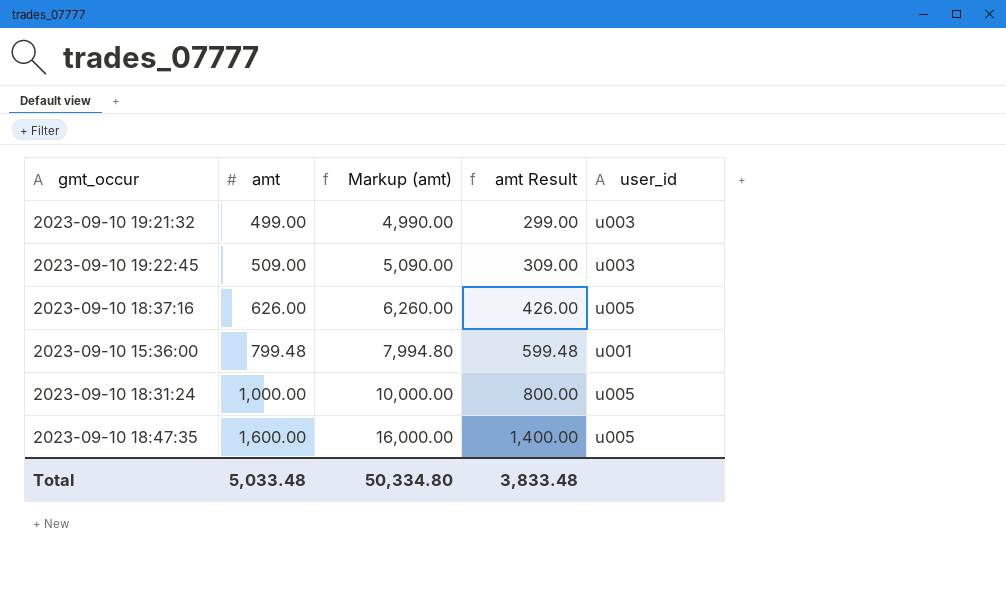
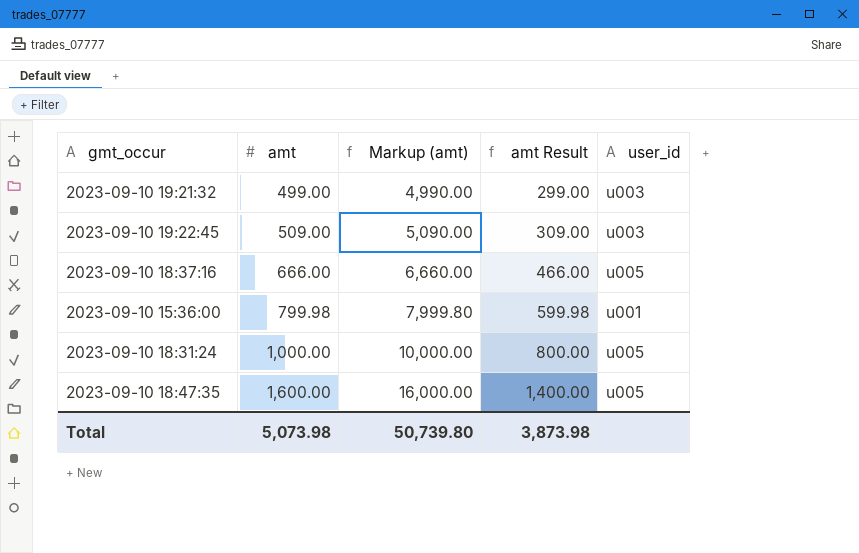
2023-09-10 18:37:16 | amt: 626.00 -> 666.00
2023-09-10 18:37:16 | Markup (amt): 6,260.00 -> 6,660.00
2023-09-10 18:37:16 | amt Result: 426.00 -> 466.00
2023-09-10 15:36:00 | amt: 799.48 -> 799.98
2023-09-10 15:36:00 | Markup (amt): 7,994.80 -> 7,999.80
2023-09-10 15:36:00 | amt Result: 599.48 -> 599.98
Total | amt: 5,033.48 -> 5,073.98
Total | Markup (amt): 50,334.80 -> 50,739.80
Total | amt Result: 3,833.48 -> 3,873.98

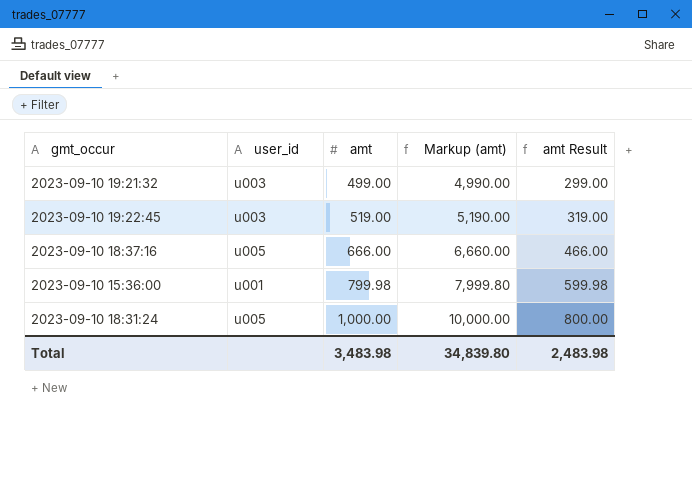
column user_id | position: 5 -> 2
row 2023-09-10 18:47:35: 1,600.00 | 16,000.00 | 1,400.00 | u005 -> none
2023-09-10 19:22:45 | amt: 509.00 -> 519.00
2023-09-10 19:22:45 | Markup (amt): 5,090.00 -> 5,190.00
2023-09-10 19:22:45 | amt Result: 309.00 -> 319.00
Total | amt: 5,073.98 -> 3,483.98
Total | Markup (amt): 50,739.80 -> 34,839.80
Total | amt Result: 3,873.98 -> 2,483.98

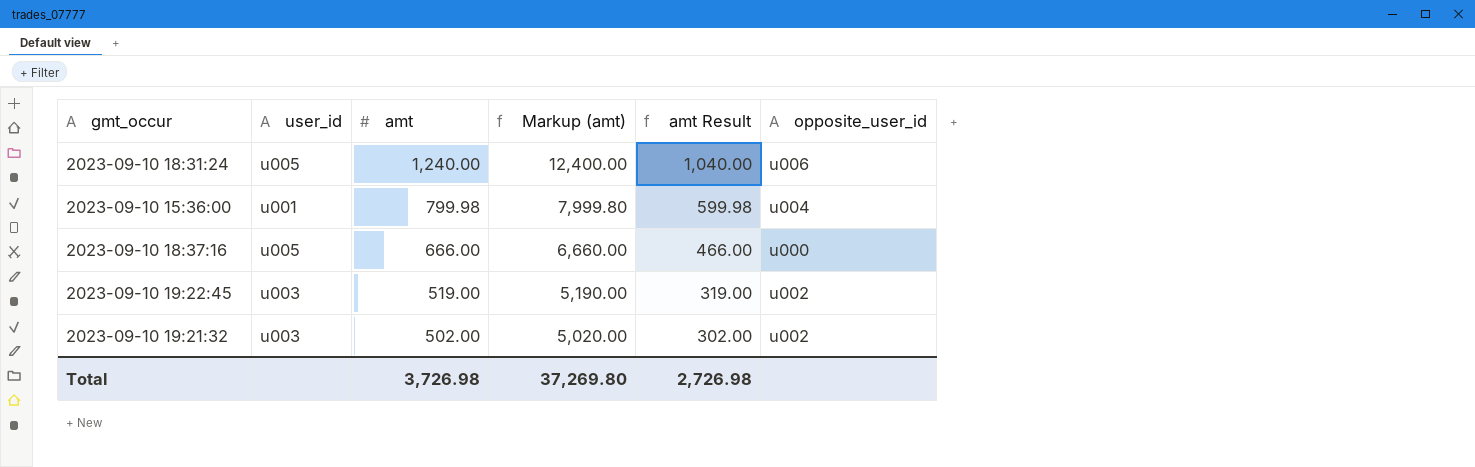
row order: amt ascending -> amt descending
column opposite_user_id | position: none -> 6
2023-09-10 18:31:24 | amt: 1,000.00 -> 1,240.00
2023-09-10 18:31:24 | Markup (amt): 10,000.00 -> 12,400.00
2023-09-10 18:31:24 | amt Result: 800.00 -> 1,040.00
2023-09-10 19:21:32 | amt: 499.00 -> 502.00
2023-09-10 19:21:32 | Markup (amt): 4,990.00 -> 5,020.00
2023-09-10 19:21:32 | amt Result: 299.00 -> 302.00
Total | amt: 3,483.98 -> 3,726.98
Total | Markup (amt): 34,839.80 -> 37,269.80
Total | amt Result: 2,483.98 -> 2,726.98

